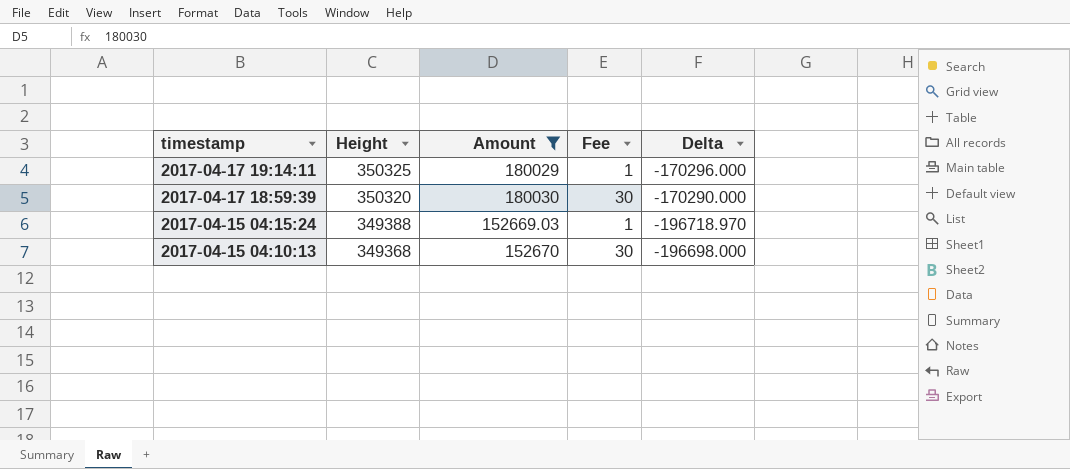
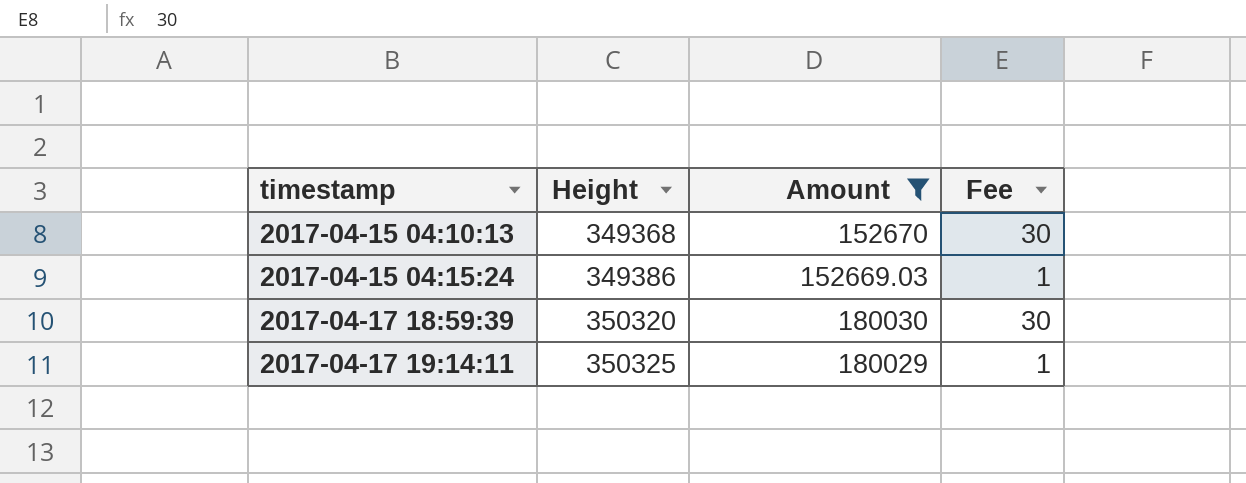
row order: timestamp descending -> timestamp ascending
column Delta | formula: [Amount] - [Height] -> none
2017-04-15 04:15:24 | Height: 349388 -> 349386

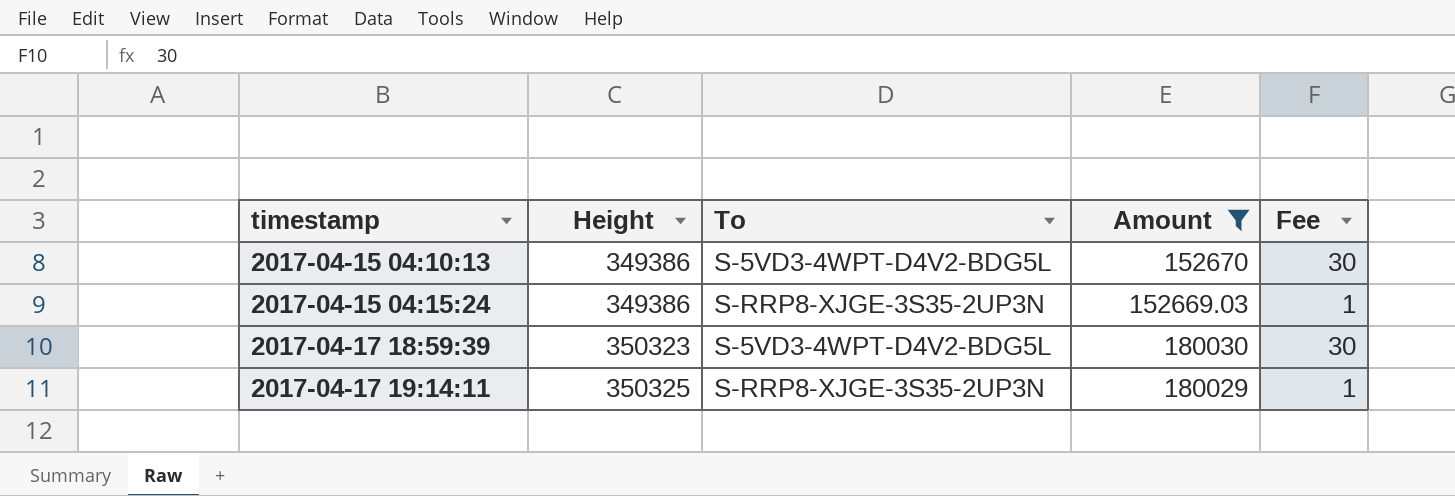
column To | position: none -> 3
2017-04-15 04:10:13 | Height: 349368 -> 349386
2017-04-17 18:59:39 | Height: 350320 -> 350323

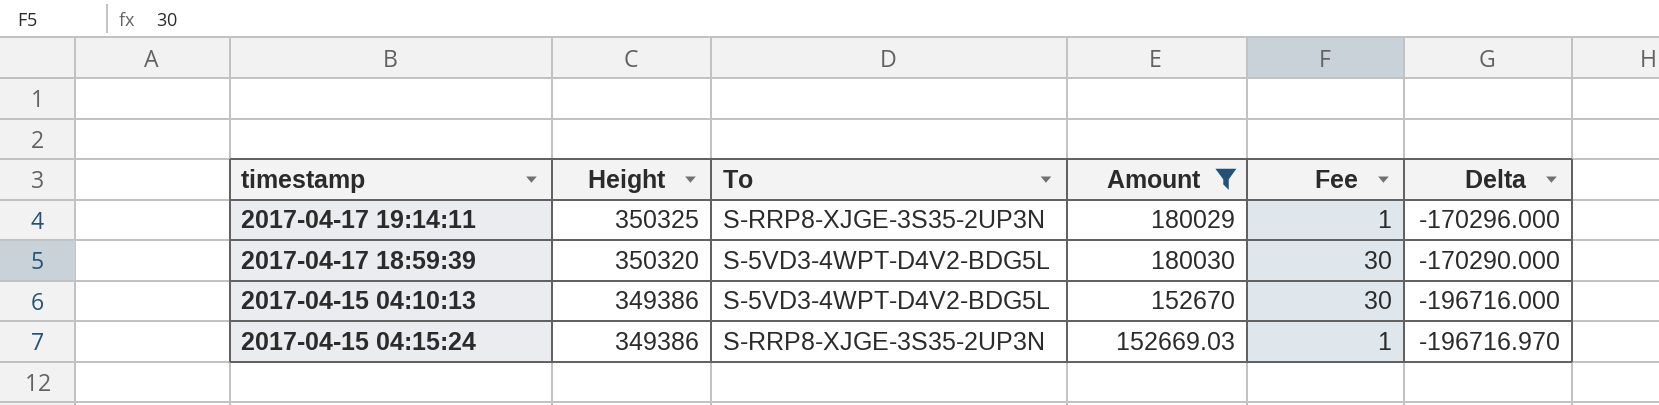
row order: timestamp ascending -> Height descending
column Delta | formula: none -> [Amount] - [Height]
2017-04-17 18:59:39 | Height: 350323 -> 350320

